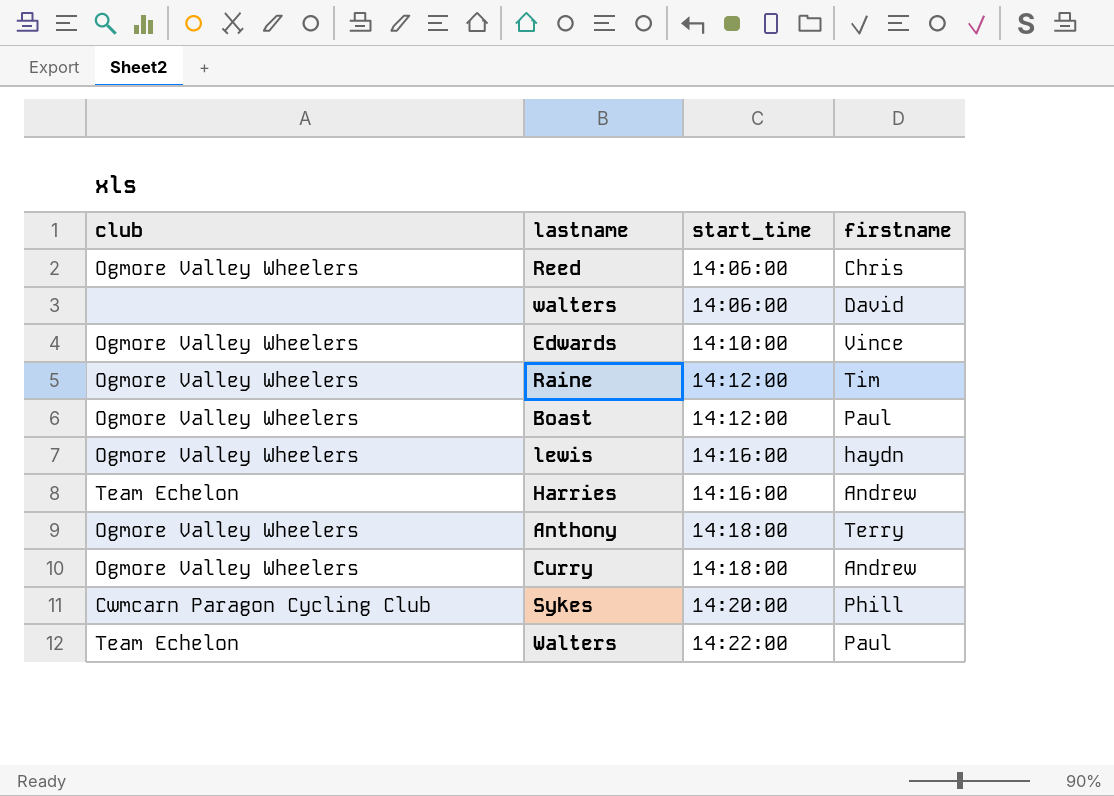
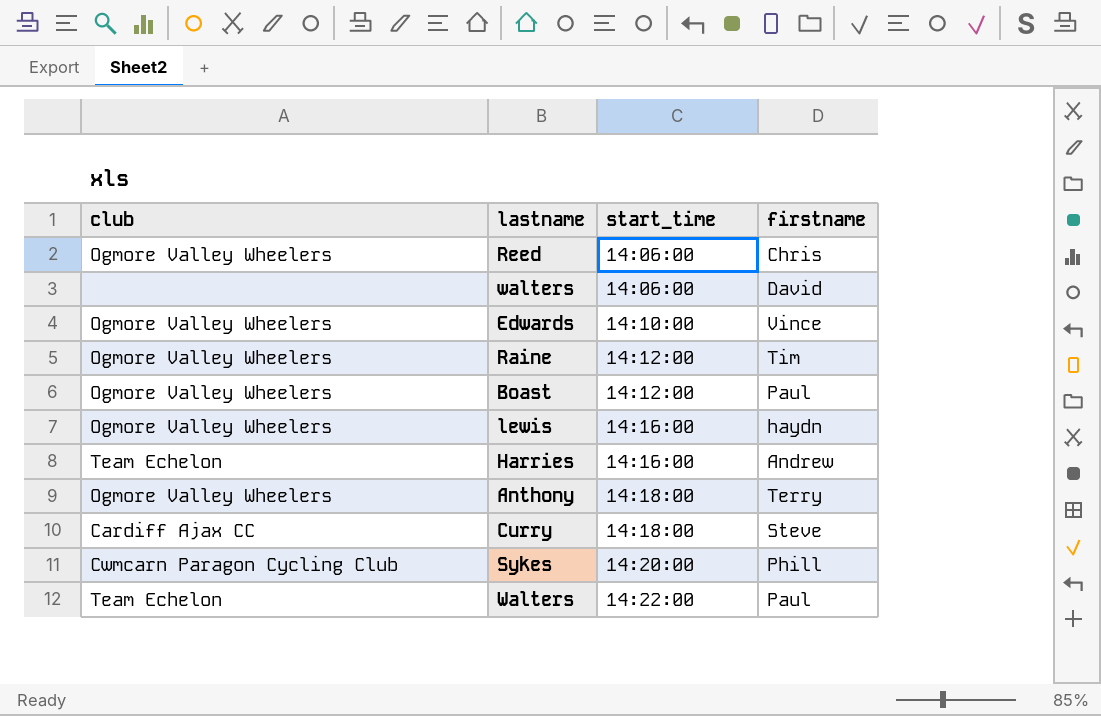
Curry | club: Ogmore Valley Wheelers -> Cardiff Ajax CC
Curry | firstname: Andrew -> Steve

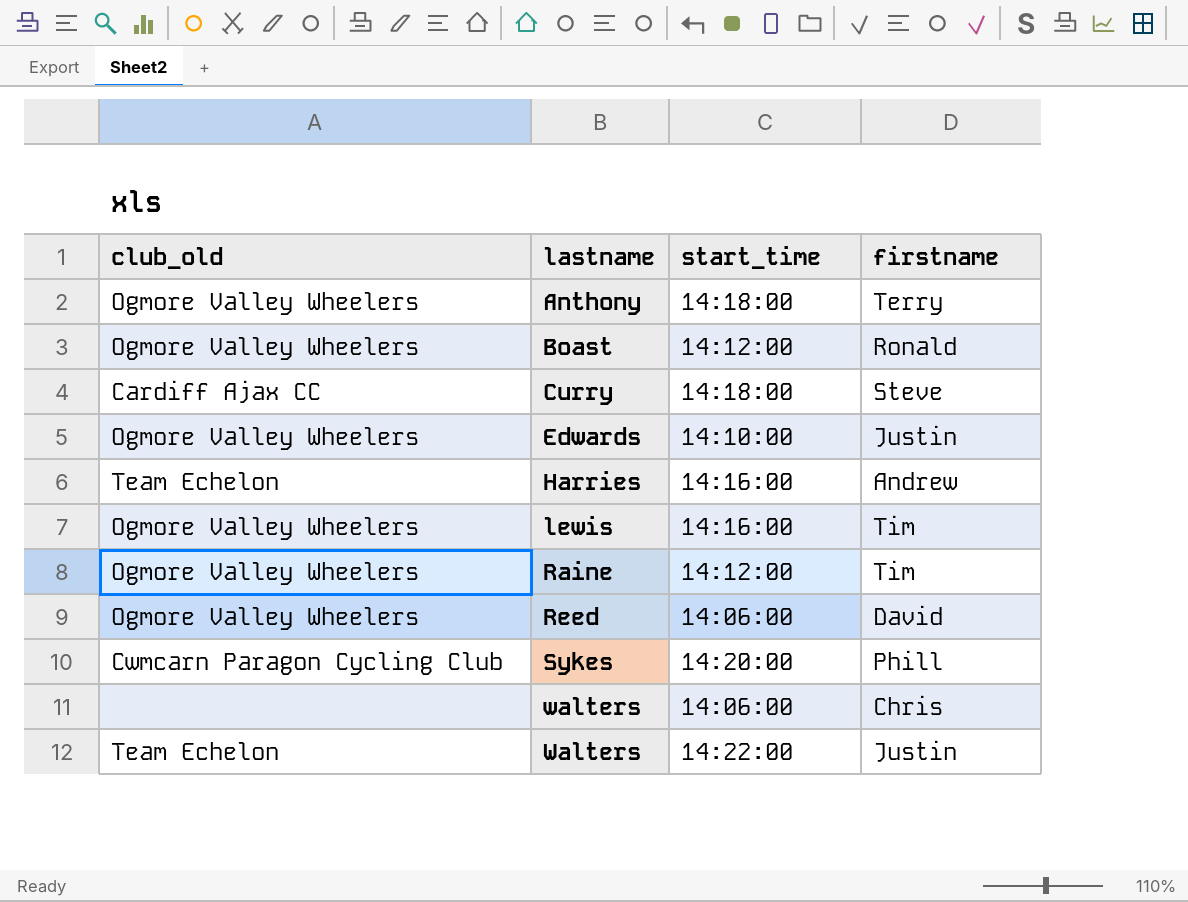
row order: start_time ascending -> lastname ascending
column name: club -> club_old
Boast | firstname: Paul -> Ronald
Edwards | firstname: Vince -> Justin
lewis | firstname: haydn -> Tim
Reed | firstname: Chris -> David
walters | firstname: David -> Chris
Walters | firstname: Paul -> Justin

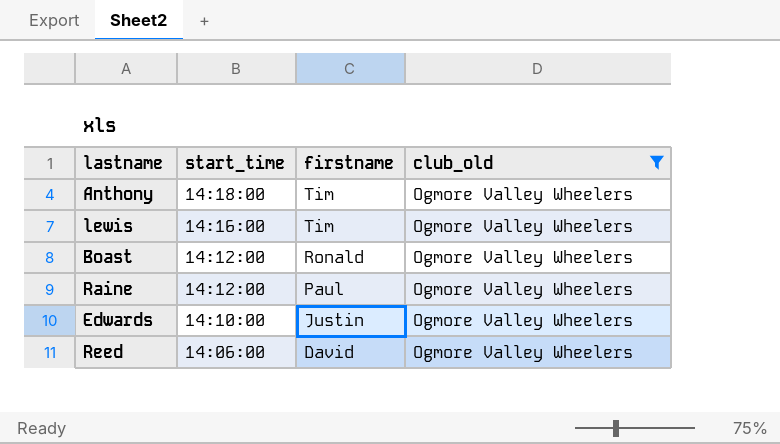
filter: none -> club_old = Ogmore Valley Wheelers
row order: lastname ascending -> start_time descending
column club_old | position: 1 -> 4
Anthony | firstname: Terry -> Tim
Raine | firstname: Tim -> Paul

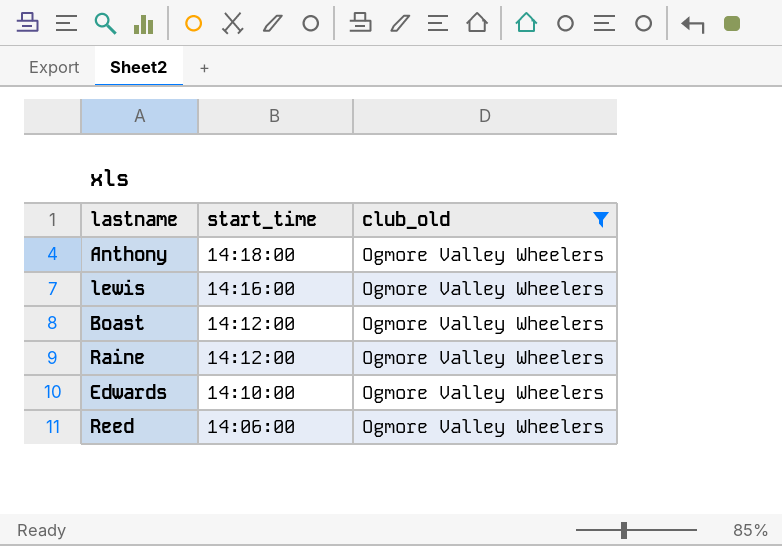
column firstname | position: 3 -> none

